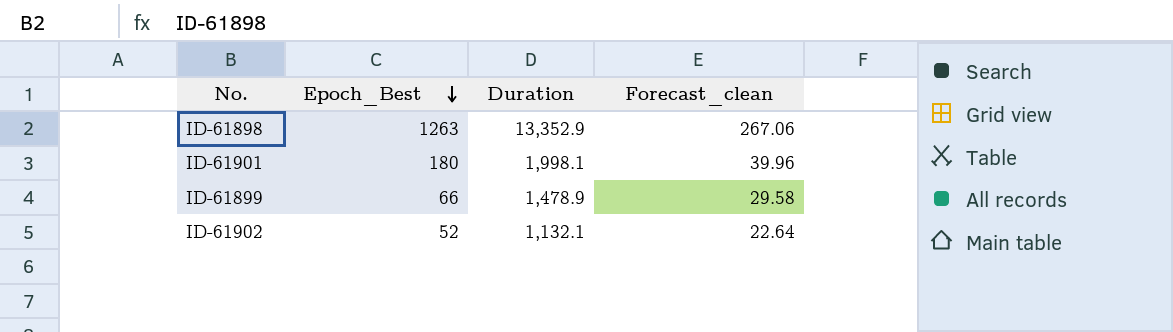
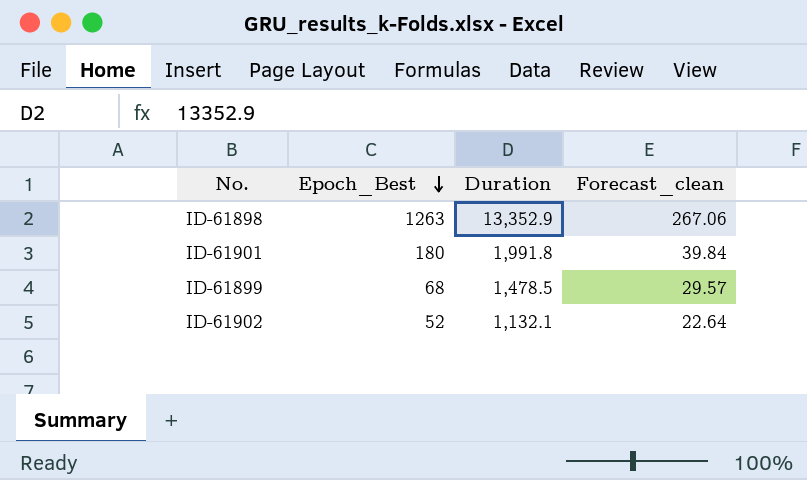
ID-61901 | Duration: 1,998.1 -> 1,991.8
ID-61901 | Forecast_clean: 39.96 -> 39.84
ID-61899 | Epoch_Best: 66 -> 68
ID-61899 | Duration: 1,478.9 -> 1,478.5
ID-61899 | Forecast_clean: 29.58 -> 29.57

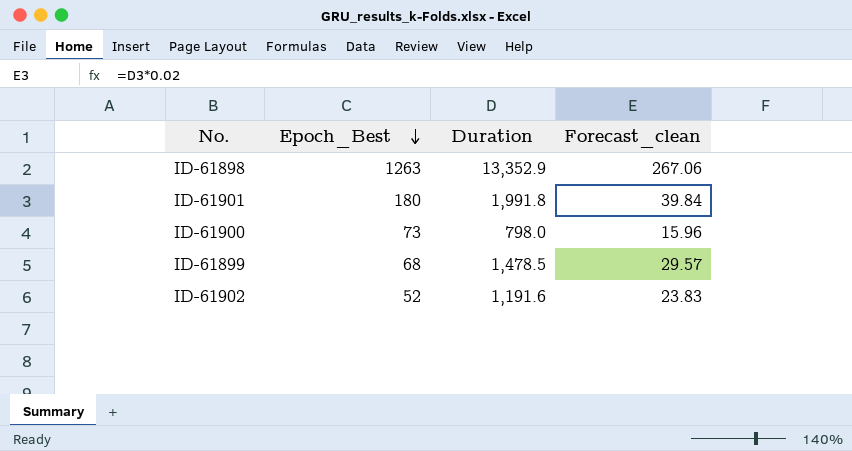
row ID-61900: none -> 73 | 798.0 | 15.96
ID-61902 | Duration: 1,132.1 -> 1,191.6
ID-61902 | Forecast_clean: 22.64 -> 23.83

